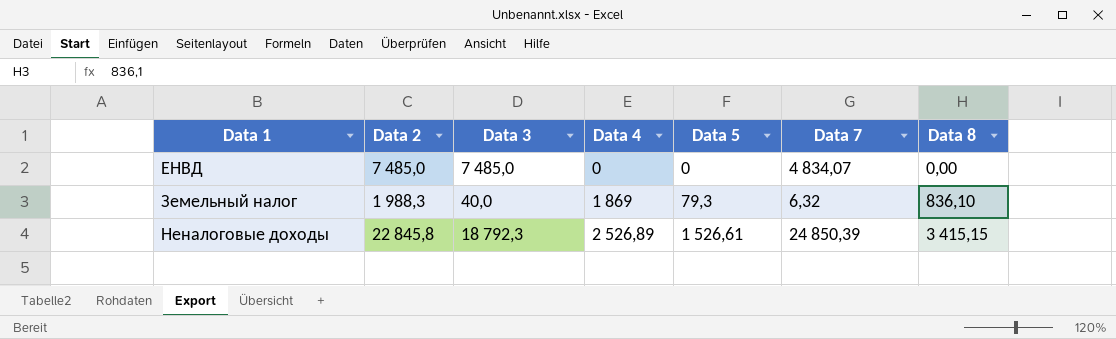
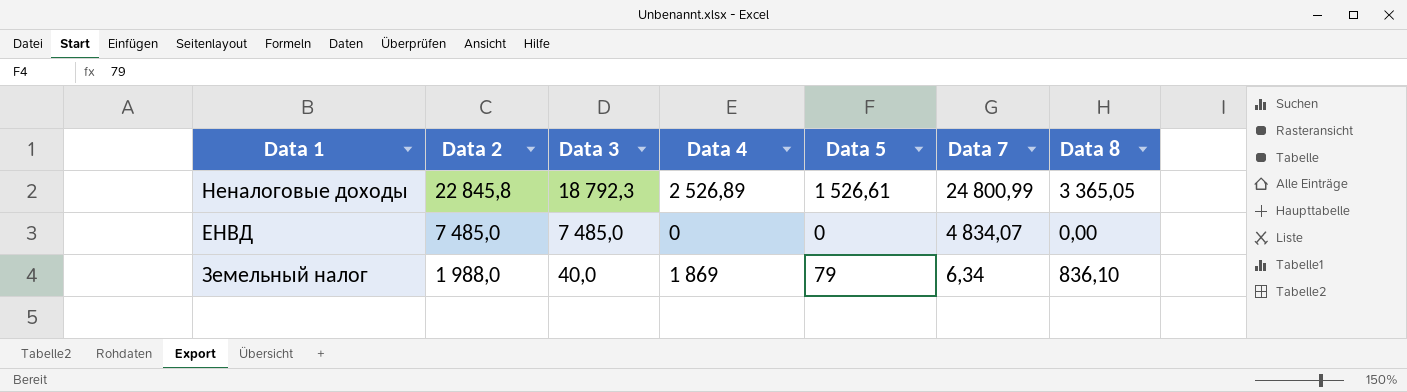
row order: Data 1 ascending -> Data 2 descending
Неналоговые доходы | Data 7: 24 850,39 -> 24 800,99
Неналоговые доходы | Data 8: 3 415,15 -> 3 365,05
Земельный налог | Data 2: 1 988,3 -> 1 988,0
Земельный налог | Data 5: 79,3 -> 79
Земельный налог | Data 7: 6,32 -> 6,34

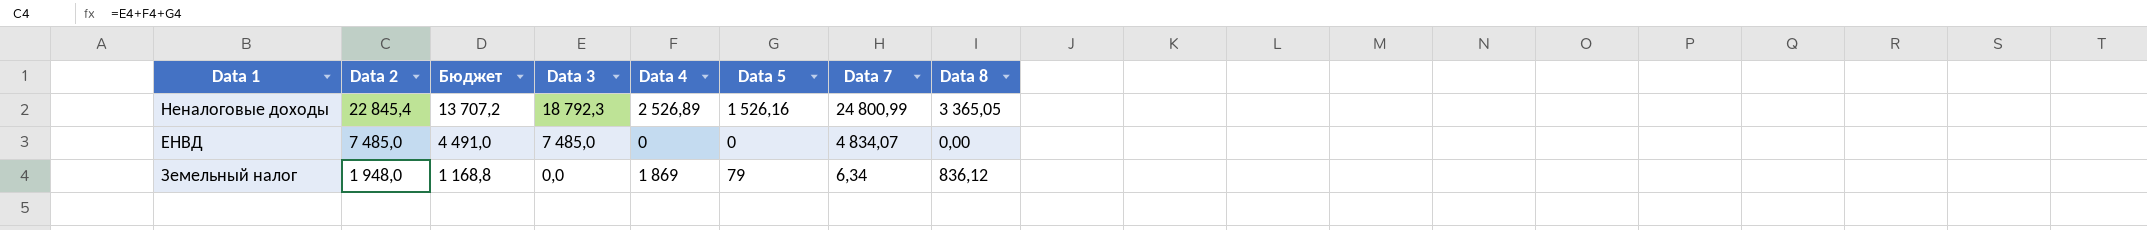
column Бюджет | formula: none -> [Data 2] * 0,6
Неналоговые доходы | Data 2: 22 845,8 -> 22 845,4
Неналоговые доходы | Data 5: 1 526,61 -> 1 526,16
Земельный налог | Data 2: 1 988,0 -> 1 948,0
Земельный налог | Data 3: 40,0 -> 0,0
Земельный налог | Data 8: 836,10 -> 836,12

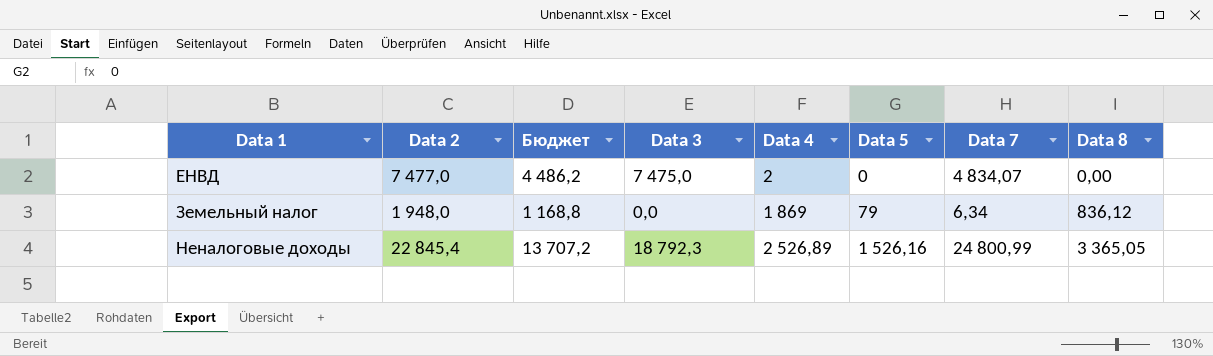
row order: Data 2 descending -> Data 1 ascending
ЕНВД | Data 2: 7 485,0 -> 7 477,0
ЕНВД | Бюджет: 4 491,0 -> 4 486,2
ЕНВД | Data 3: 7 485,0 -> 7 475,0
ЕНВД | Data 4: 0 -> 2

